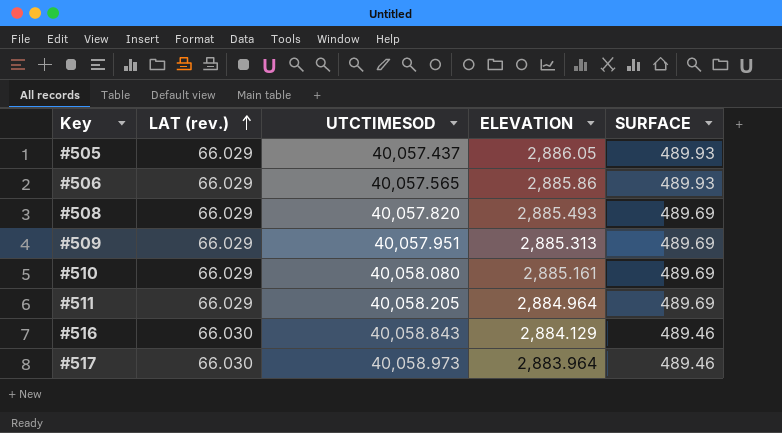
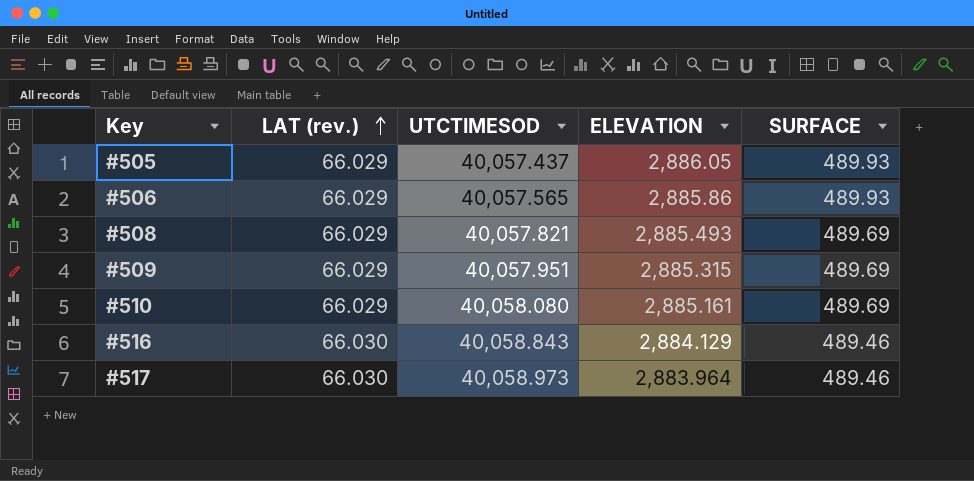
row #511: 66.029 | 40,058.205 | 2,884.964 | 489.69 -> none
#508 | UTCTIMESOD: 40,057.820 -> 40,057.821
#509 | ELEVATION: 2,885.313 -> 2,885.315

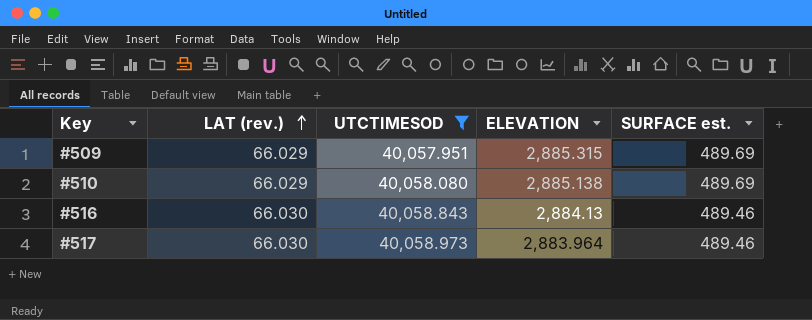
filter: none -> UTCTIMESOD >= 40,057.951
column name: SURFACE -> SURFACE est.
#510 | ELEVATION: 2,885.161 -> 2,885.138
#516 | ELEVATION: 2,884.129 -> 2,884.13

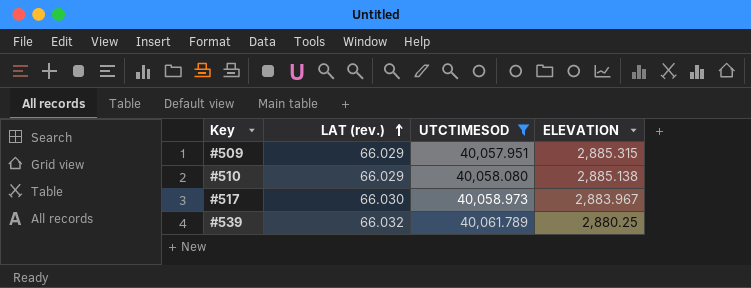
column SURFACE est. | position: 5 -> none
row #516: 66.030 | 40,058.843 | 2,884.13 | 489.46 -> none
#517 | ELEVATION: 2,883.964 -> 2,883.967
row #539: none -> 66.032 | 40,061.789 | 2,880.25

